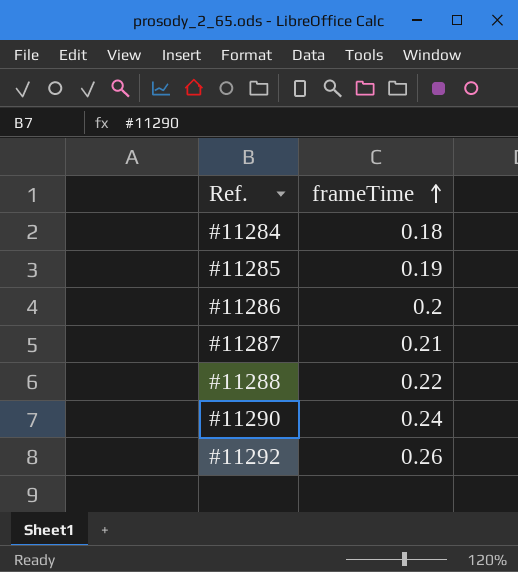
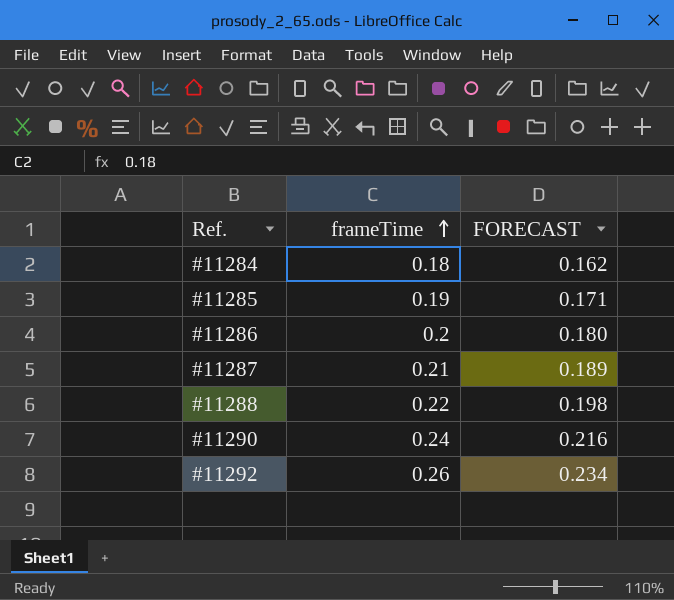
column FORECAST | formula: none -> [frameTime] * 0.9

